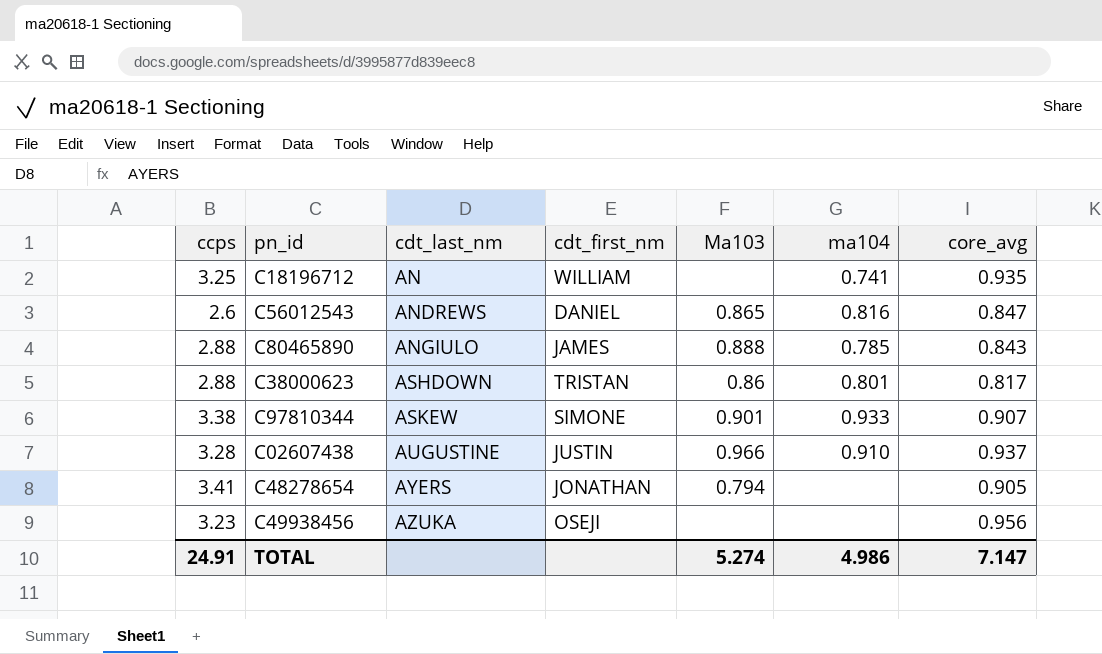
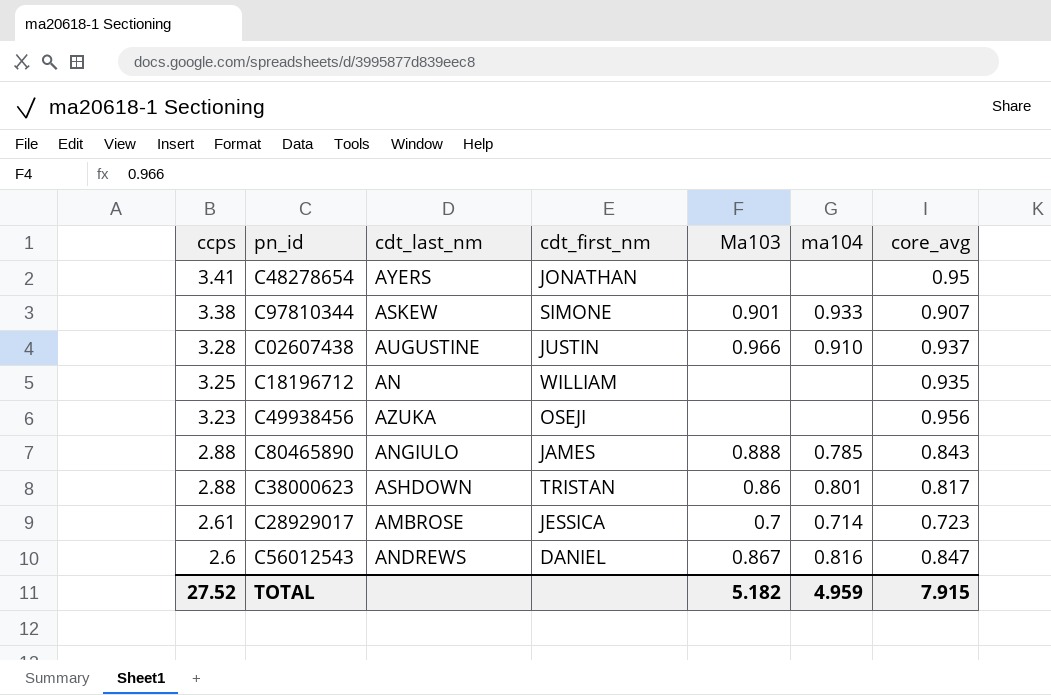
row order: cdt_last_nm ascending -> ccps descending
C48278654 | Ma103: 0.794 -> none
C48278654 | core_avg: 0.905 -> 0.95
C18196712 | ma104: 0.741 -> none
row C28929017: none -> 2.61 | AMBROSE | JESSICA | 0.7 | 0.714 | 0.723
C56012543 | Ma103: 0.865 -> 0.867
TOTAL | ccps: 24.91 -> 27.52
TOTAL | Ma103: 5.274 -> 5.182
TOTAL | ma104: 4.986 -> 4.959
TOTAL | core_avg: 7.147 -> 7.915

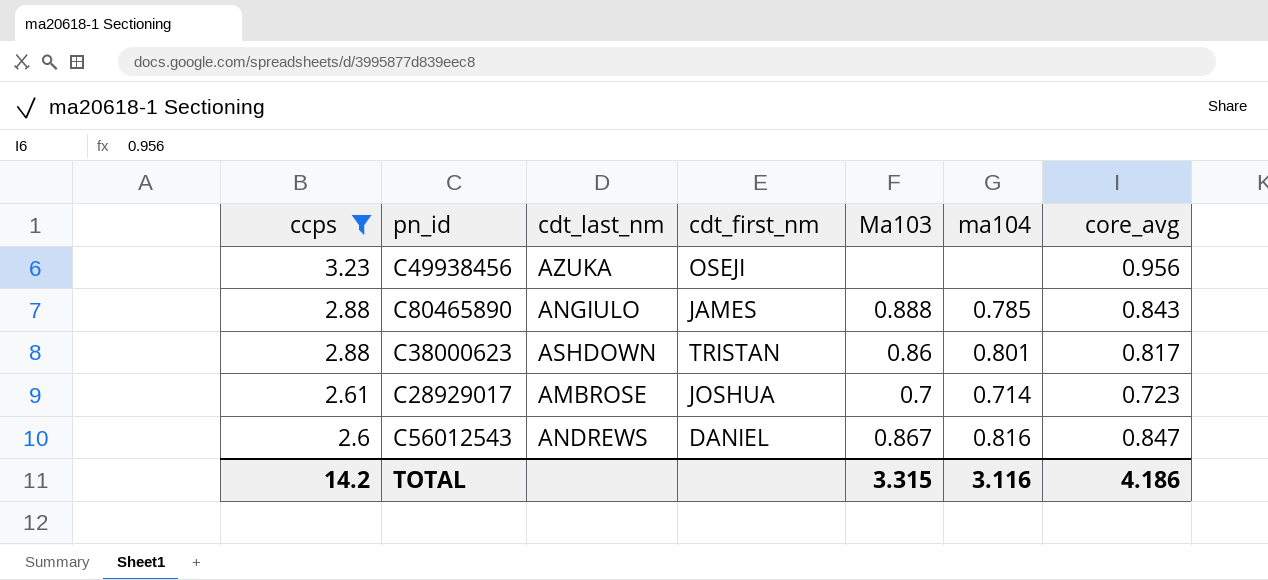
filter: none -> ccps <= 3.23
C28929017 | cdt_first_nm: JESSICA -> JOSHUA
TOTAL | ccps: 27.52 -> 14.2
TOTAL | Ma103: 5.182 -> 3.315
TOTAL | ma104: 4.959 -> 3.116
TOTAL | core_avg: 7.915 -> 4.186

